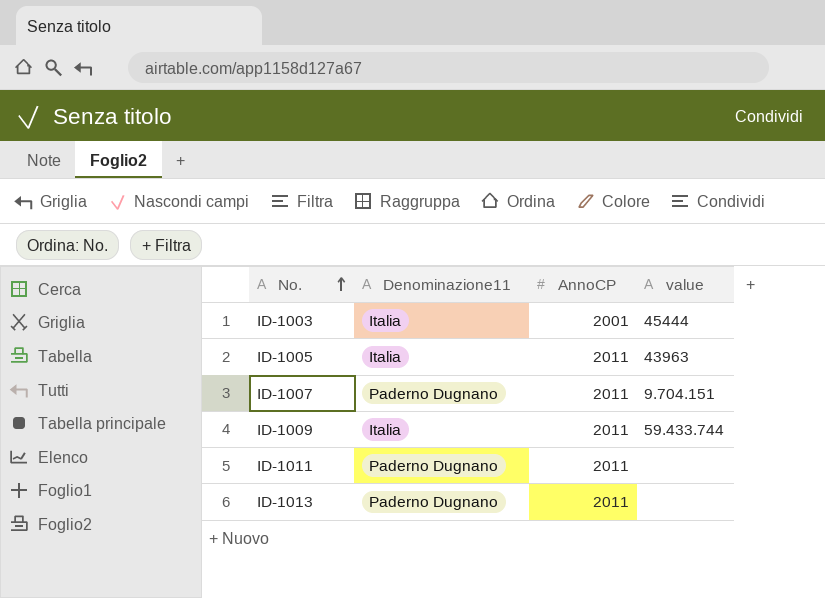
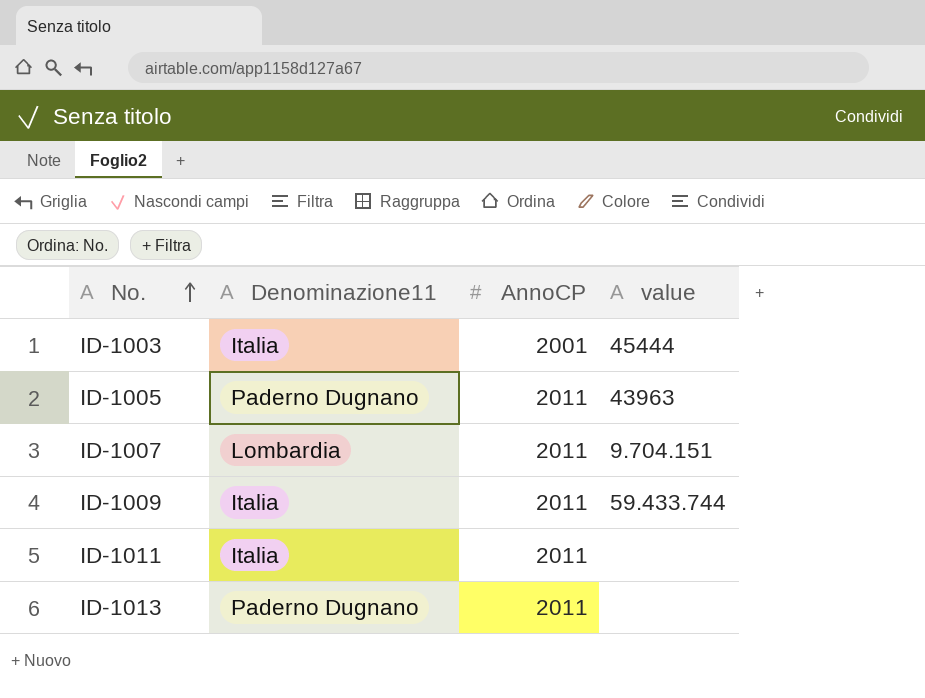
ID-1005 | Denominazione11: Italia -> Paderno Dugnano
ID-1007 | Denominazione11: Paderno Dugnano -> Lombardia
ID-1011 | Denominazione11: Paderno Dugnano -> Italia

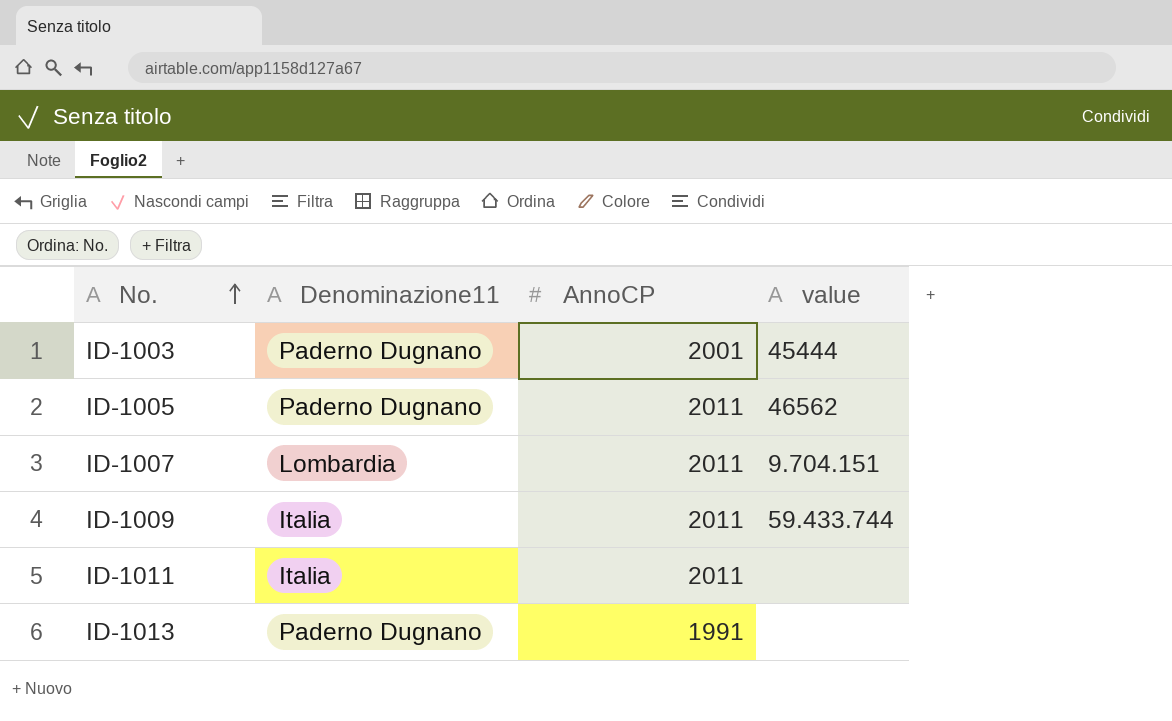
ID-1003 | Denominazione11: Italia -> Paderno Dugnano
ID-1005 | value: 43963 -> 46562
ID-1013 | AnnoCP: 2011 -> 1991

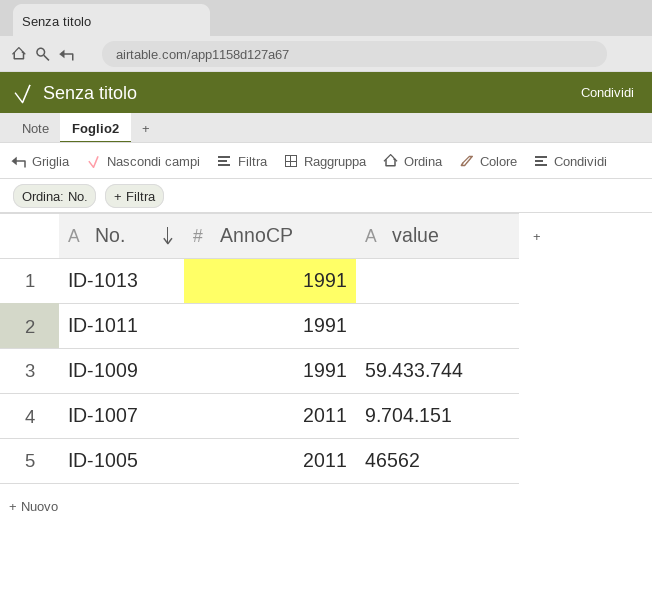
row order: No. ascending -> No. descending
column Denominazione11 | position: 2 -> none
row ID-1003: Paderno Dugnano | 2001 | 45444 -> none
ID-1011 | AnnoCP: 2011 -> 1991
ID-1009 | AnnoCP: 2011 -> 1991

